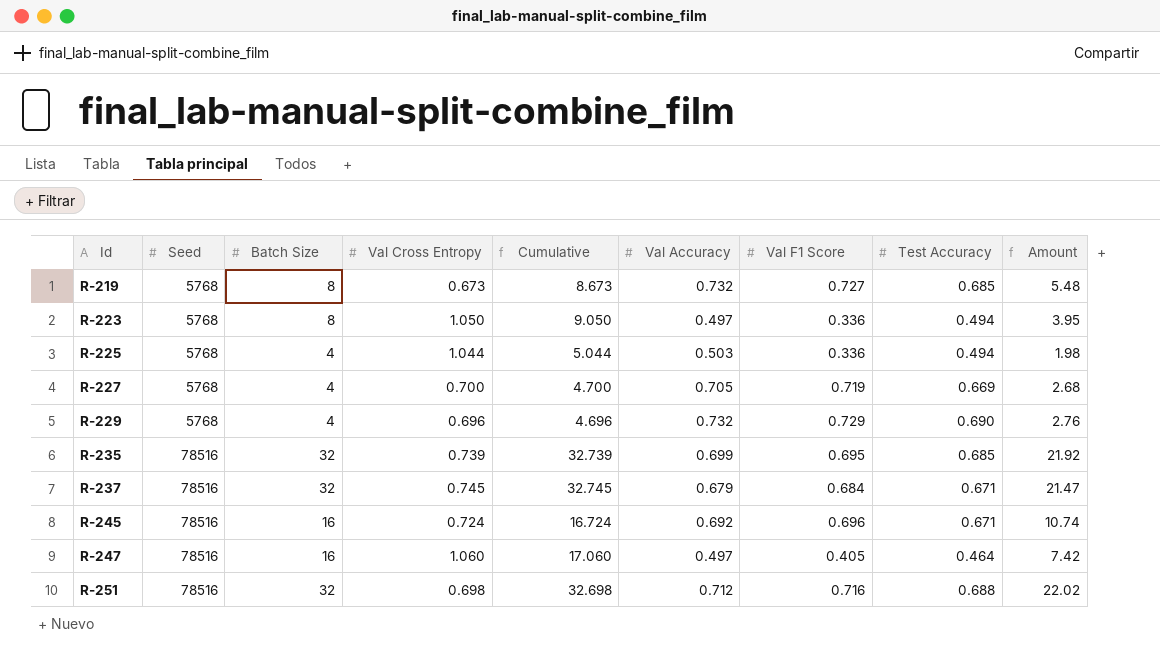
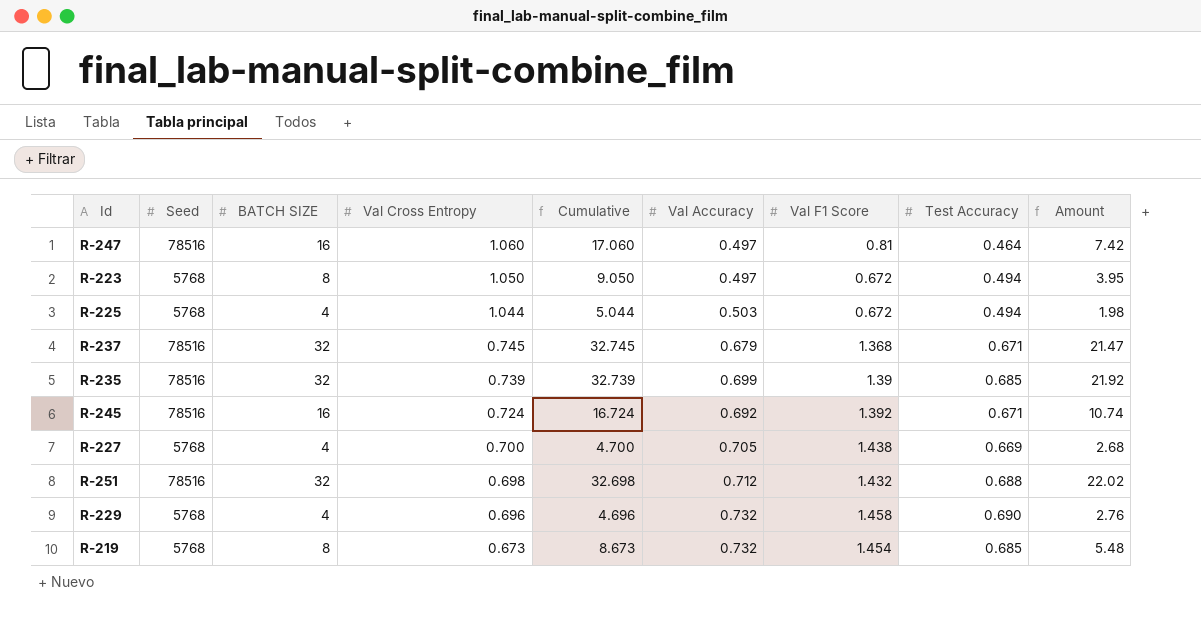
row order: Id ascending -> Val Cross Entropy descending
column name: Batch Size -> BATCH SIZE
R-247 | Val F1 Score: 0.405 -> 0.81
R-223 | Val F1 Score: 0.336 -> 0.672
R-225 | Val F1 Score: 0.336 -> 0.672
R-237 | Val F1 Score: 0.684 -> 1.368
R-235 | Val F1 Score: 0.695 -> 1.39
R-245 | Val F1 Score: 0.696 -> 1.392
R-227 | Val F1 Score: 0.719 -> 1.438
R-251 | Val F1 Score: 0.716 -> 1.432
R-229 | Val F1 Score: 0.729 -> 1.458
R-219 | Val F1 Score: 0.727 -> 1.454

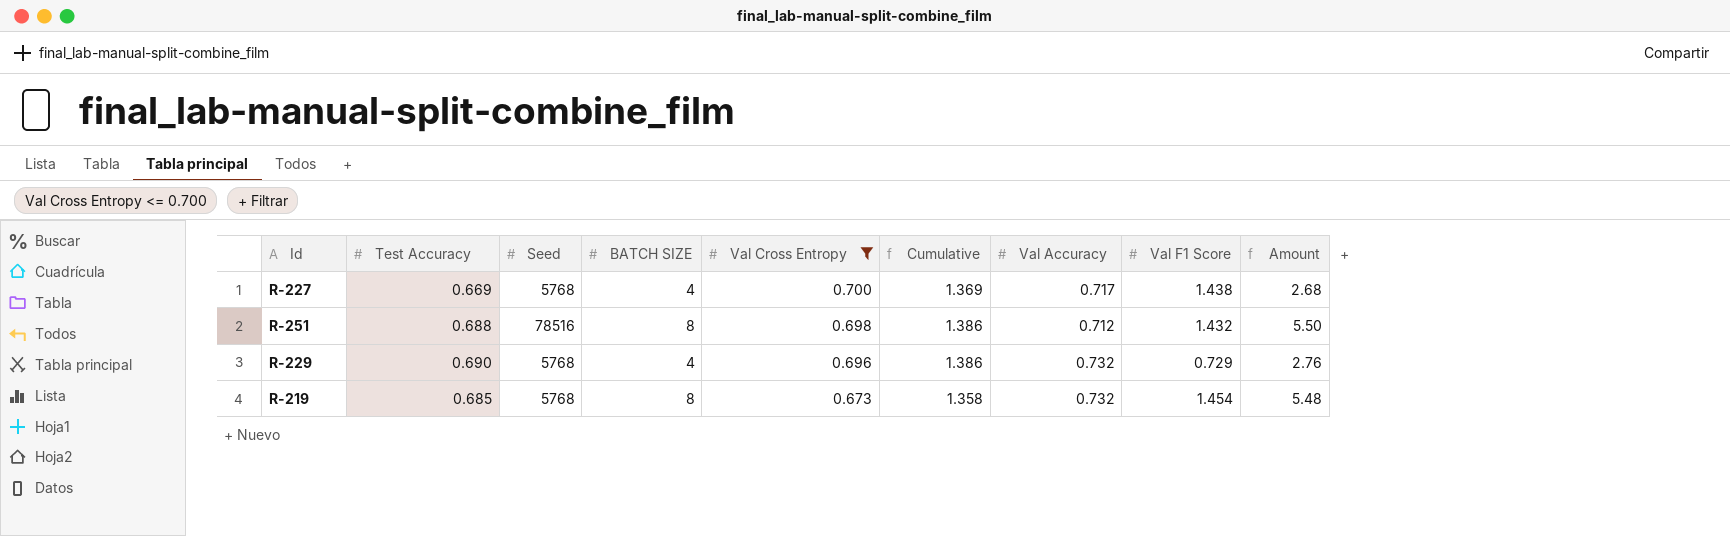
filter: none -> Val Cross Entropy <= 0.700
column Test Accuracy | position: 8 -> 2
column Cumulative | formula: [BATCH SIZE] + [Val Cross Entropy] -> [Test Accuracy] + [Val Cross Entropy]
R-227 | Val Accuracy: 0.705 -> 0.717
R-251 | BATCH SIZE: 32 -> 8
R-251 | Amount: 22.02 -> 5.50
R-229 | Val F1 Score: 1.458 -> 0.729

